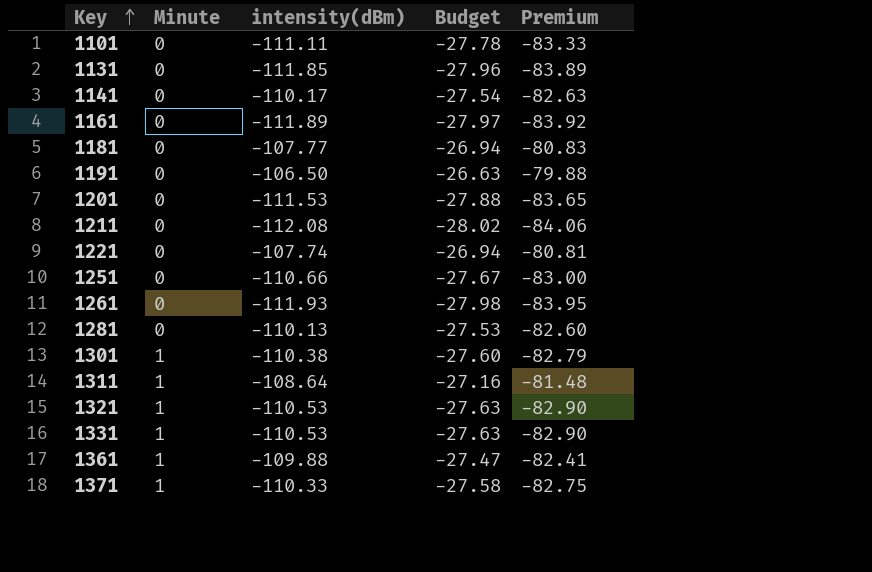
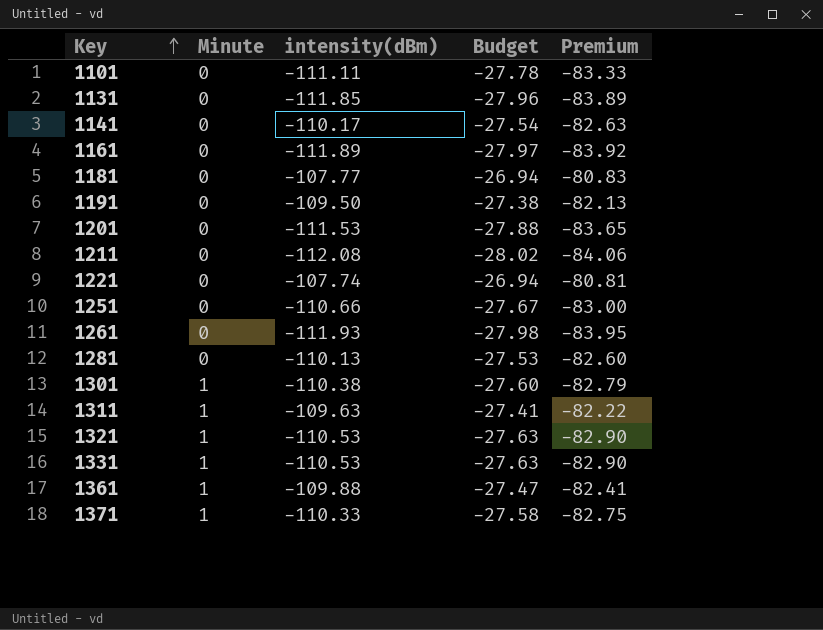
1191 | intensity(dBm): -106.50 -> -109.50
1191 | Budget: -26.63 -> -27.38
1191 | Premium: -79.88 -> -82.13
1311 | intensity(dBm): -108.64 -> -109.63
1311 | Budget: -27.16 -> -27.41
1311 | Premium: -81.48 -> -82.22

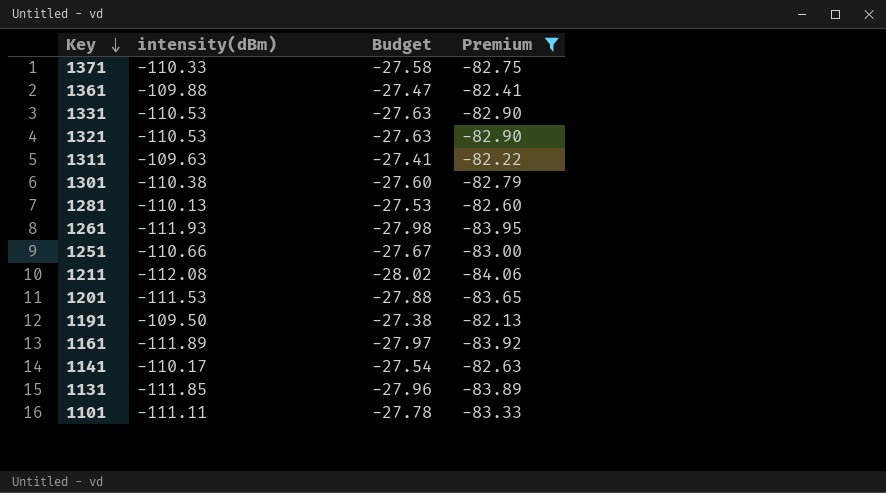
filter: none -> Premium <= -82.13
row order: Key ascending -> Key descending
column Minute | position: 2 -> none

